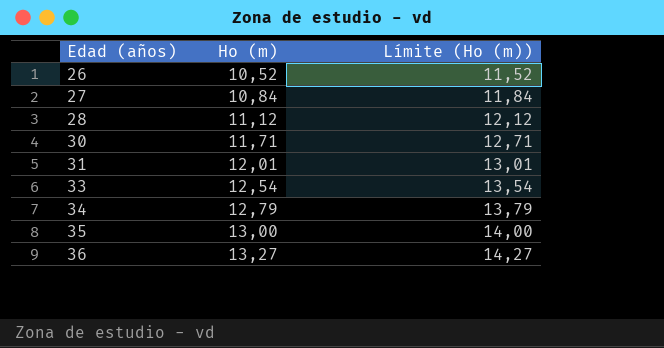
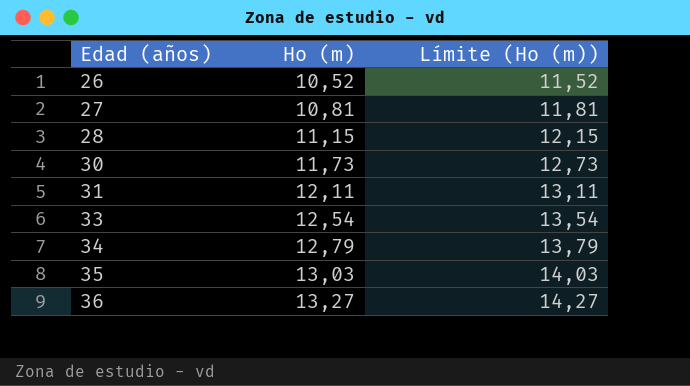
27 | Ho (m): 10,84 -> 10,81
27 | Límite (Ho (m)): 11,84 -> 11,81
28 | Ho (m): 11,12 -> 11,15
28 | Límite (Ho (m)): 12,12 -> 12,15
30 | Ho (m): 11,71 -> 11,73
30 | Límite (Ho (m)): 12,71 -> 12,73
31 | Ho (m): 12,01 -> 12,11
31 | Límite (Ho (m)): 13,01 -> 13,11
35 | Ho (m): 13,00 -> 13,03
35 | Límite (Ho (m)): 14,00 -> 14,03

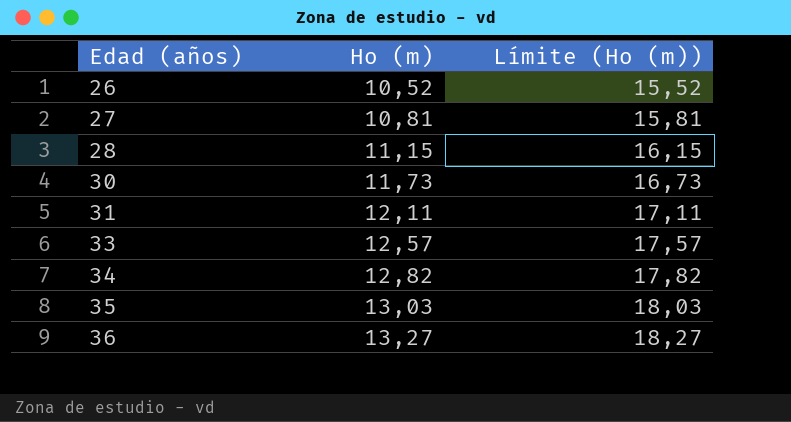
column Límite (Ho (m)) | formula: [Ho (m)] + 1 -> [Ho (m)] + 5
33 | Ho (m): 12,54 -> 12,57
34 | Ho (m): 12,79 -> 12,82

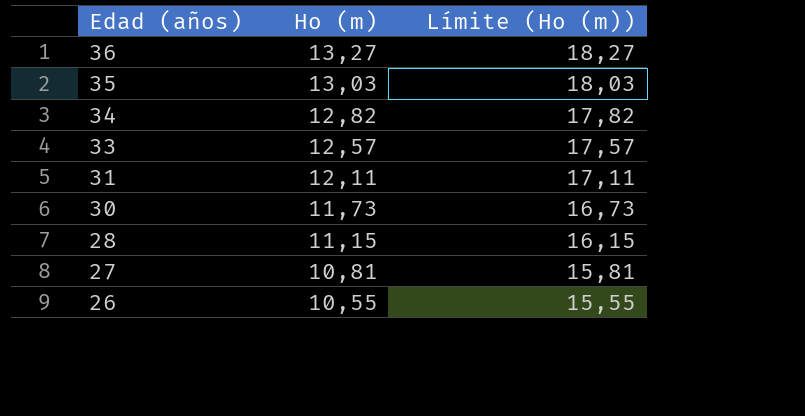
row order: Edad (años) ascending -> Edad (años) descending
26 | Ho (m): 10,52 -> 10,55
26 | Límite (Ho (m)): 15,52 -> 15,55

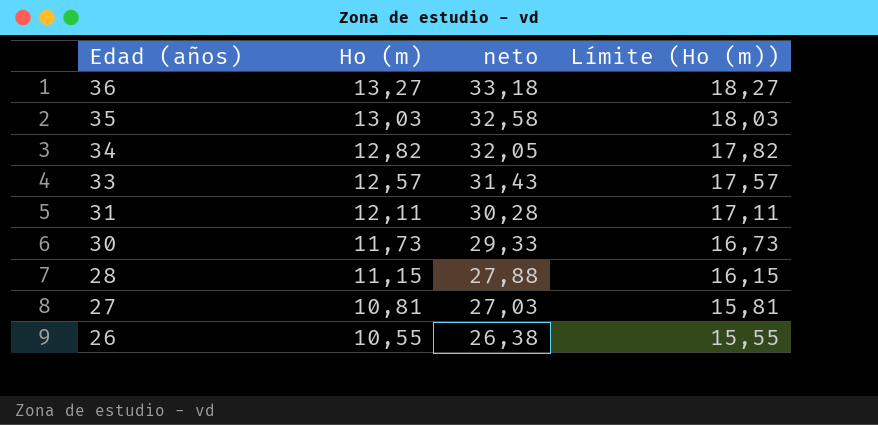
column neto | formula: none -> [Ho (m)] * 2,5

